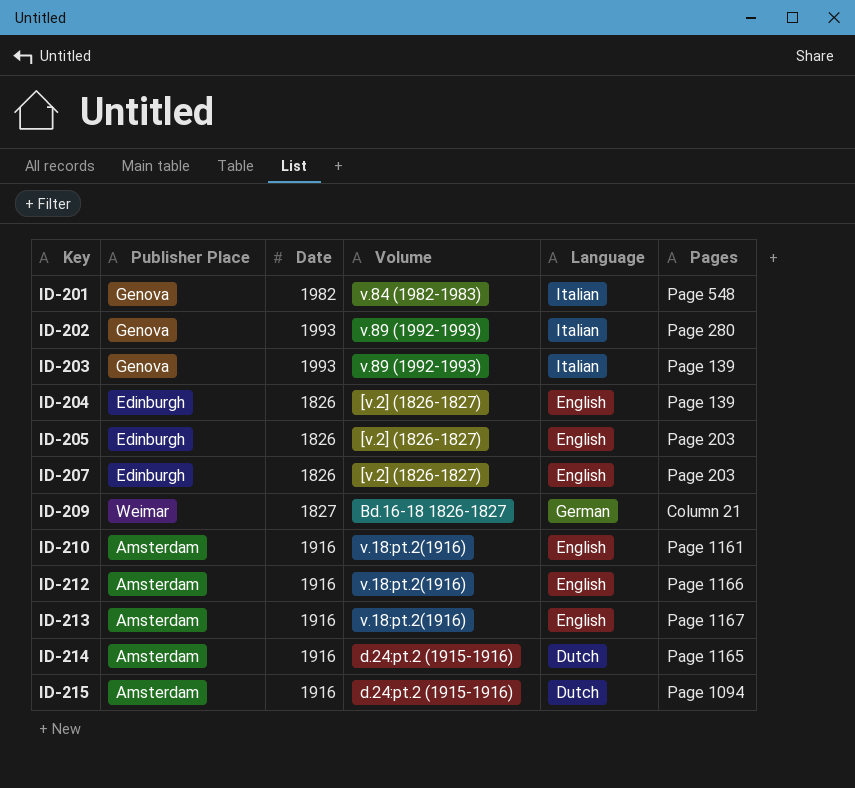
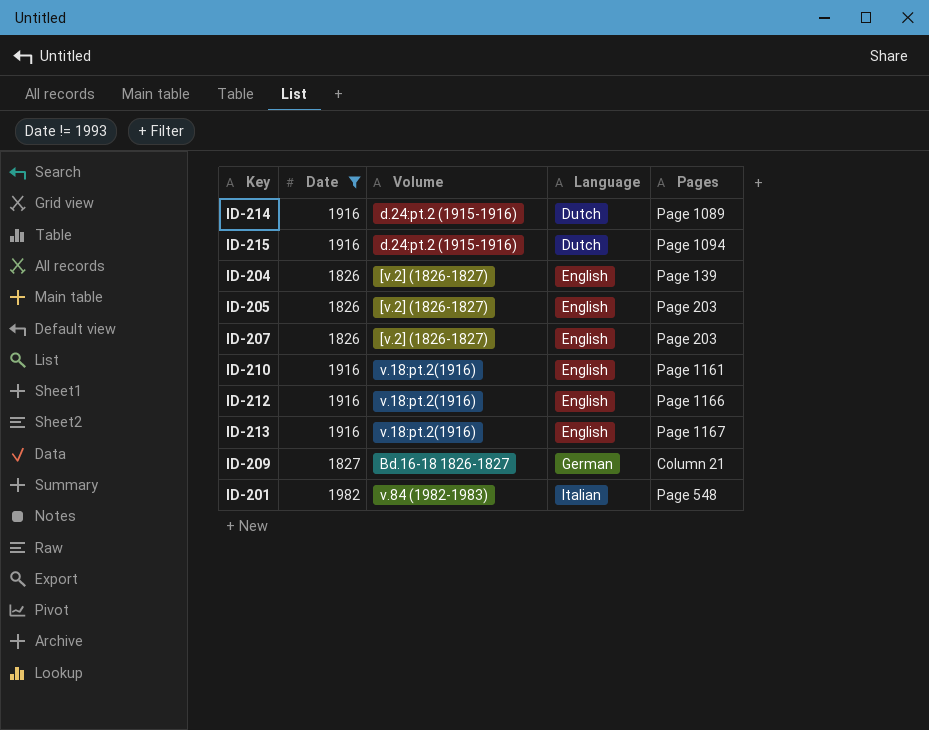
filter: none -> Date != 1993
row order: Key ascending -> Language ascending
column Publisher Place | position: 2 -> none
ID-214 | Pages: Page 1165 -> Page 1089

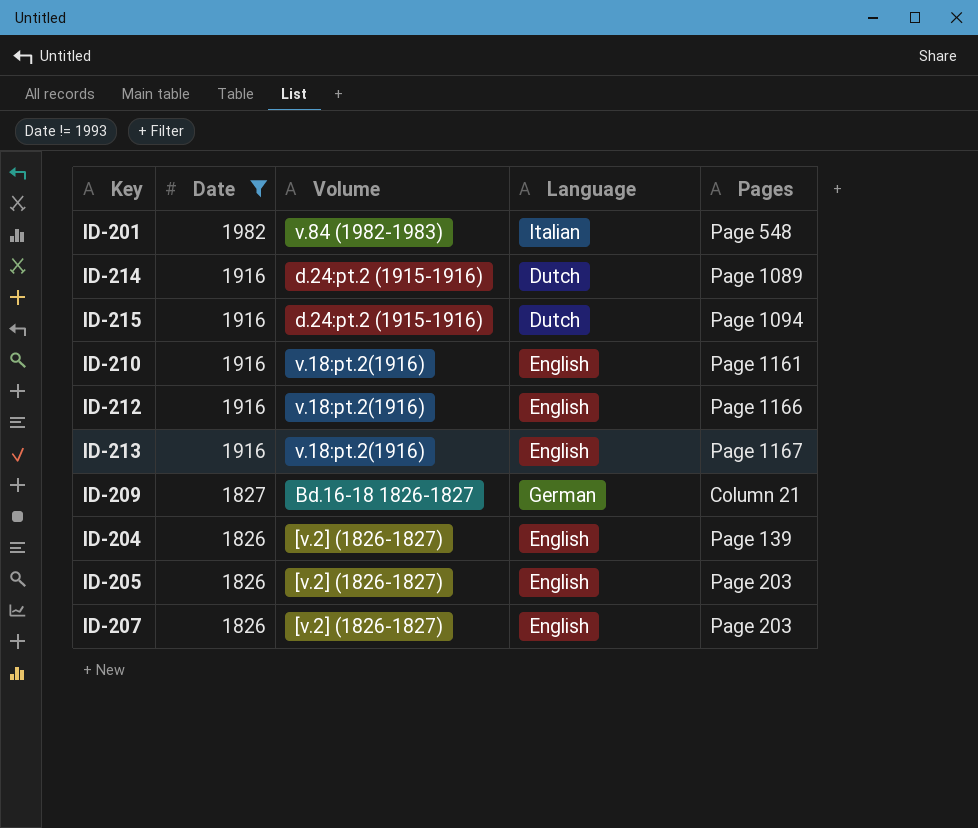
row order: Language ascending -> Date descending

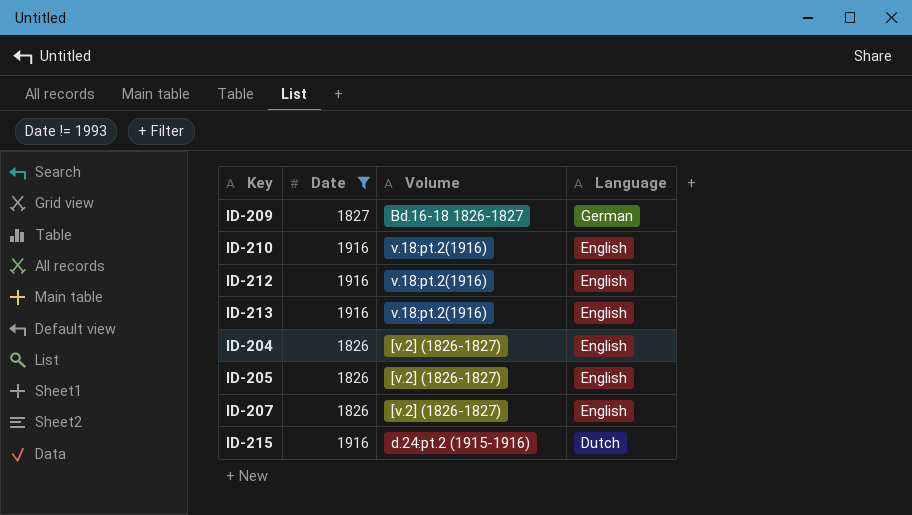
row order: Date descending -> Language descending
column Pages | position: 5 -> none
row ID-201: 1982 | v.84 (1982-1983) | Italian | Page 548 -> none
row ID-214: 1916 | d.24:pt.2 (1915-1916) | Dutch | Page 1089 -> none

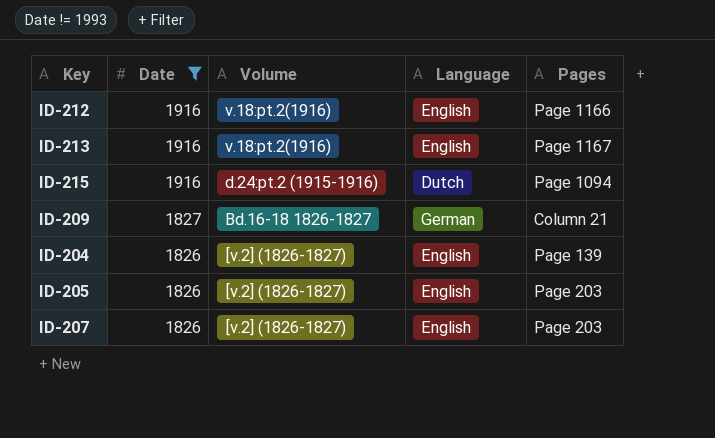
row order: Language descending -> Date descending
column Pages | position: none -> 5
row ID-210: 1916 | v.18:pt.2(1916) | English -> none

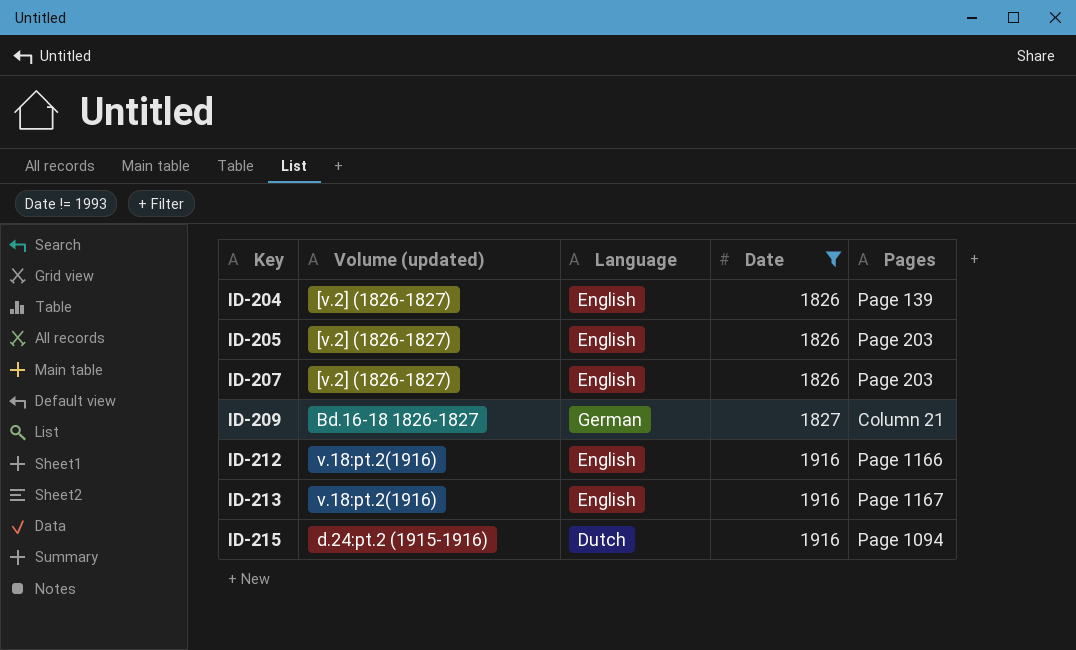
row order: Date descending -> Key ascending
column name: Volume -> Volume (updated)
column Date | position: 2 -> 4

